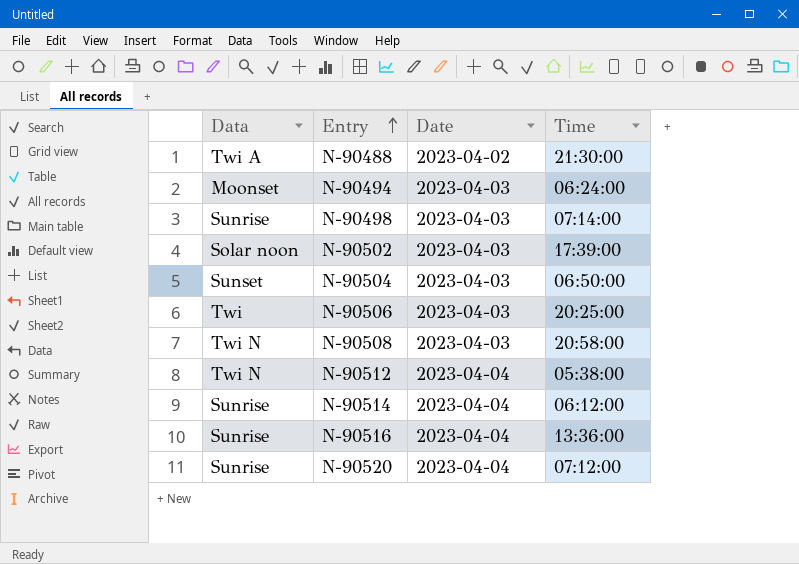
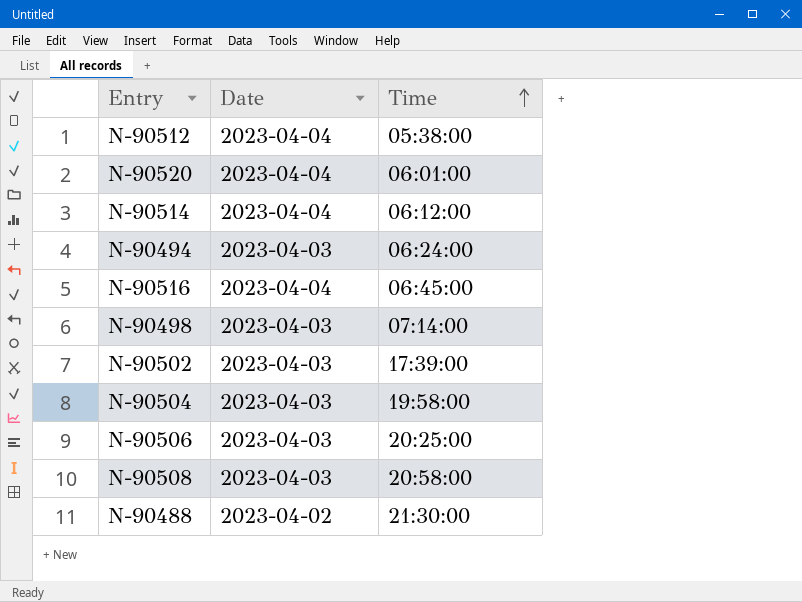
row order: Entry ascending -> Time ascending
column Data | position: 1 -> none
N-90520 | Time: 07:12:00 -> 06:01:00
N-90516 | Time: 13:36:00 -> 06:45:00
N-90504 | Time: 06:50:00 -> 19:58:00

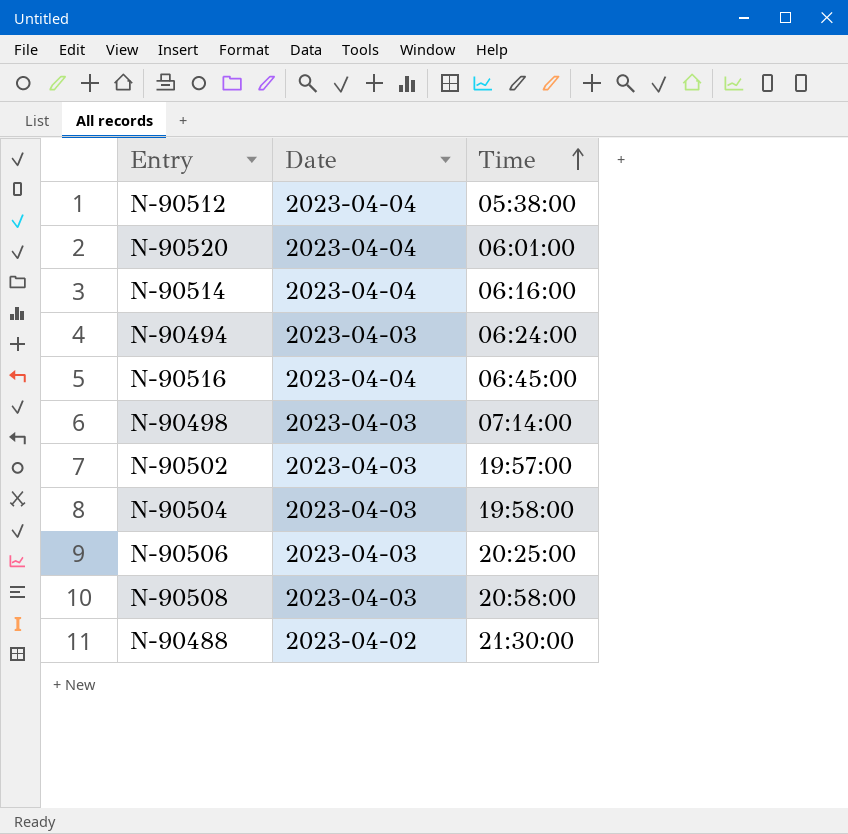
N-90514 | Time: 06:12:00 -> 06:16:00
N-90502 | Time: 17:39:00 -> 19:57:00

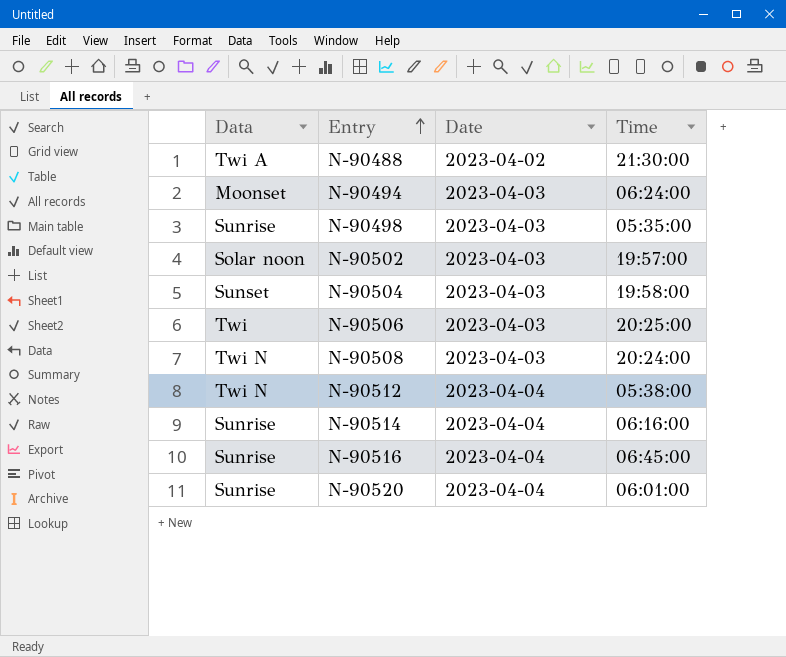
row order: Time ascending -> Entry ascending
column Data | position: none -> 1
N-90498 | Time: 07:14:00 -> 05:35:00
N-90508 | Time: 20:58:00 -> 20:24:00

